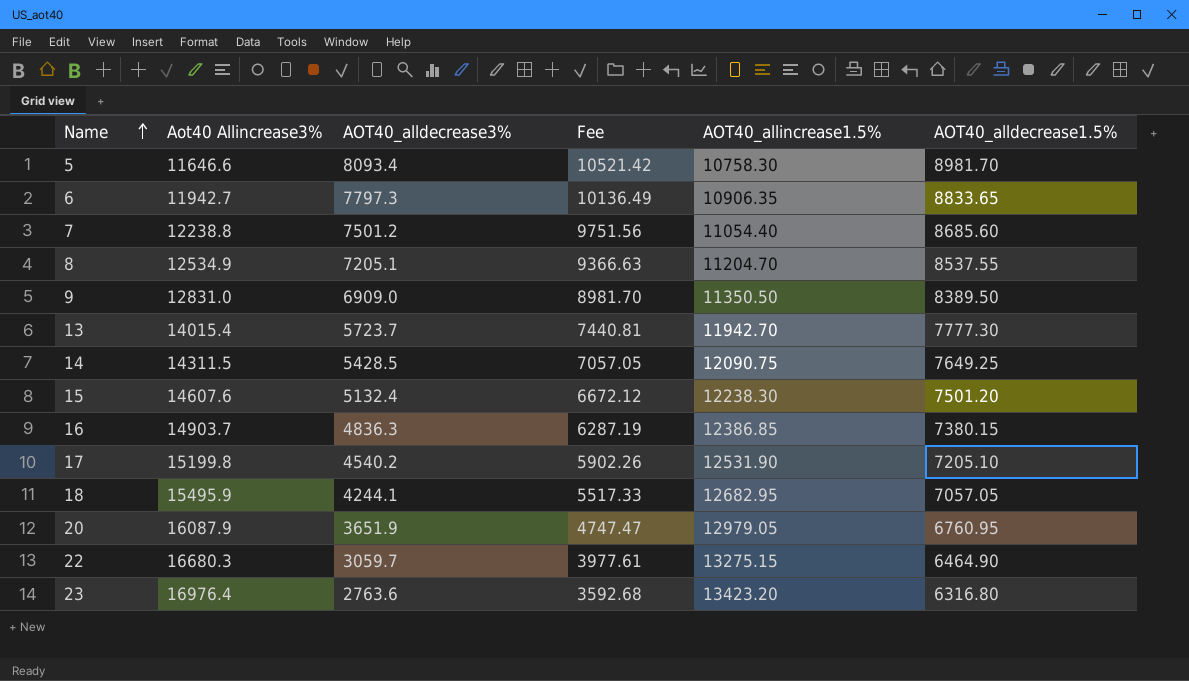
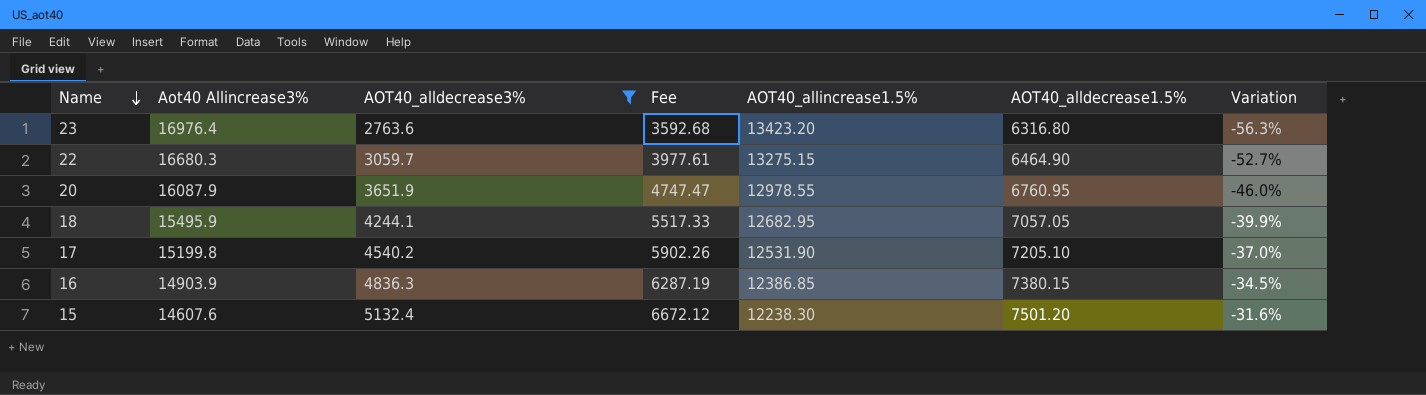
filter: none -> AOT40_alldecrease3% <= 5132.4
row order: Name ascending -> Name descending
column Variation | formula: none -> ([AOT40_alldecrease3%] - [AOT40_alldecrease1.5%]) / [AOT40_alldecrease1.5%]
20 | AOT40_allincrease1.5%: 12979.05 -> 12978.55
16 | Aot40 Allincrease3%: 14903.7 -> 14903.9

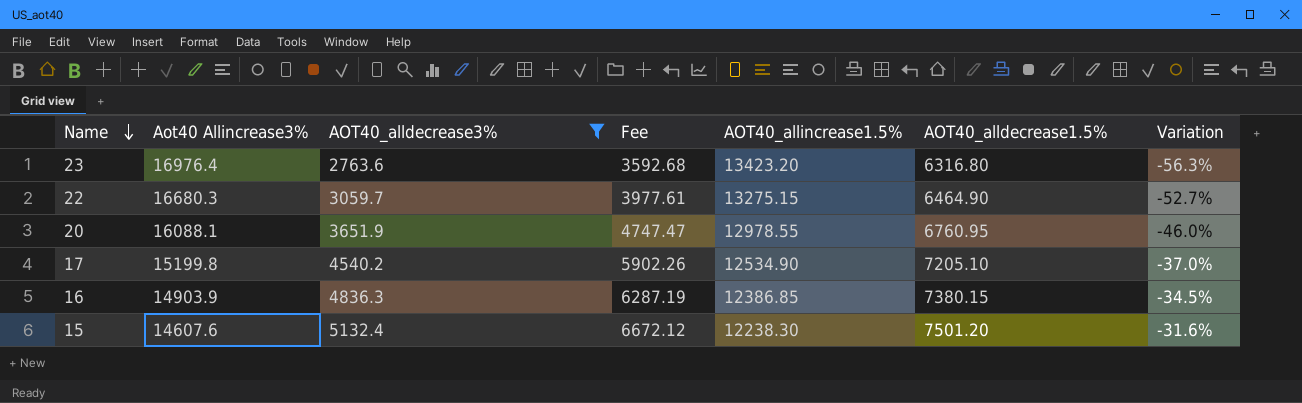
row 18: 15495.9 | 4244.1 | 5517.33 | 12682.95 | 7057.05 | -39.9% -> none
20 | Aot40 Allincrease3%: 16087.9 -> 16088.1
17 | AOT40_allincrease1.5%: 12531.90 -> 12534.90

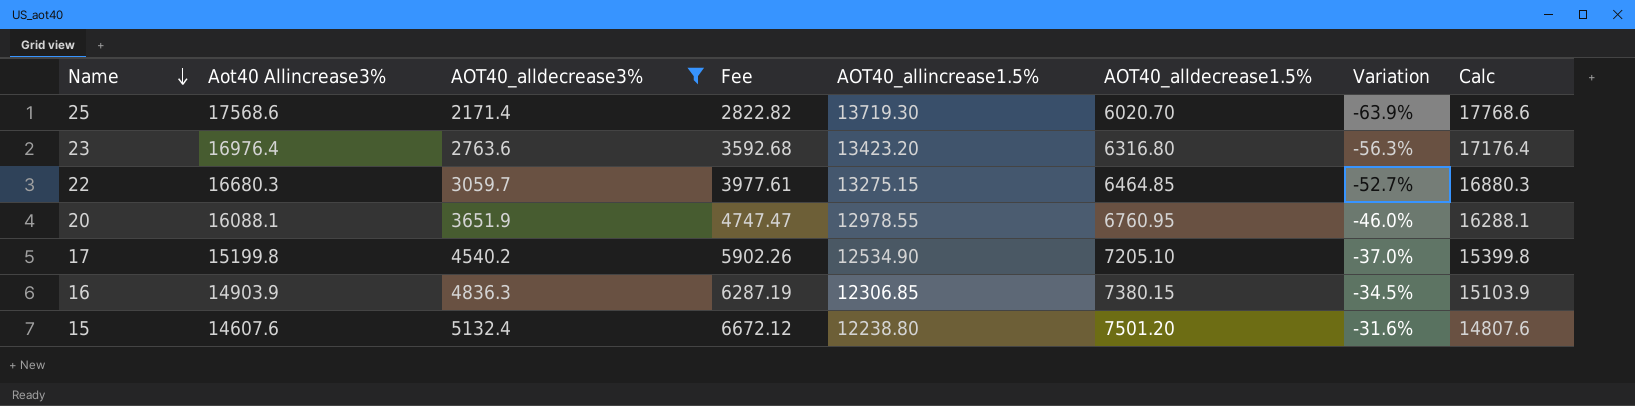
column Calc | formula: none -> [Aot40 Allincrease3%] + 200
row 25: none -> 17568.6 | 2171.4 | 2822.82 | 13719.30 | 6020.70 | -63.9% | 17768.6
22 | AOT40_alldecrease1.5%: 6464.90 -> 6464.85
16 | AOT40_allincrease1.5%: 12386.85 -> 12306.85
15 | AOT40_allincrease1.5%: 12238.30 -> 12238.80

